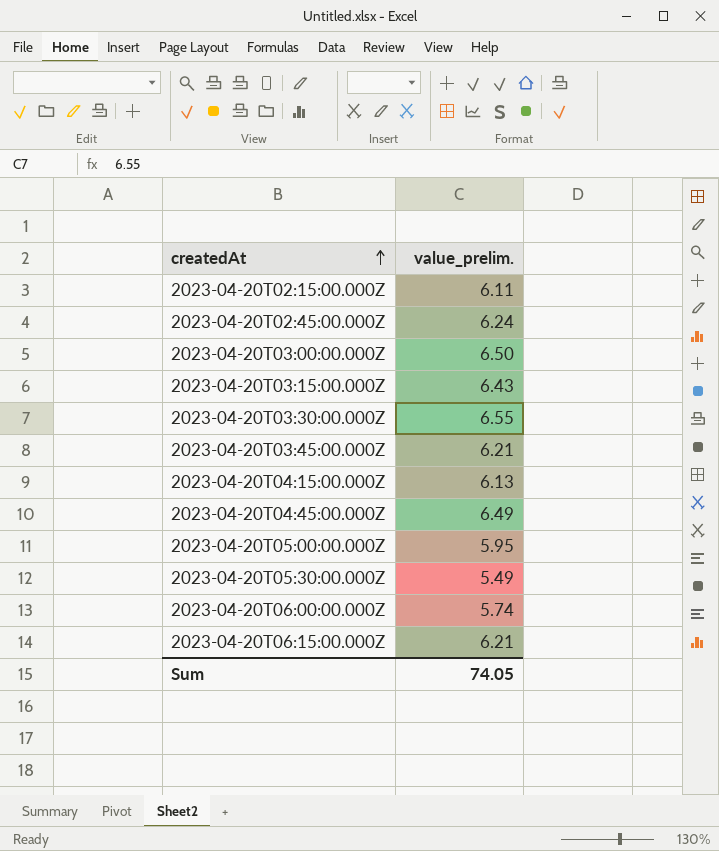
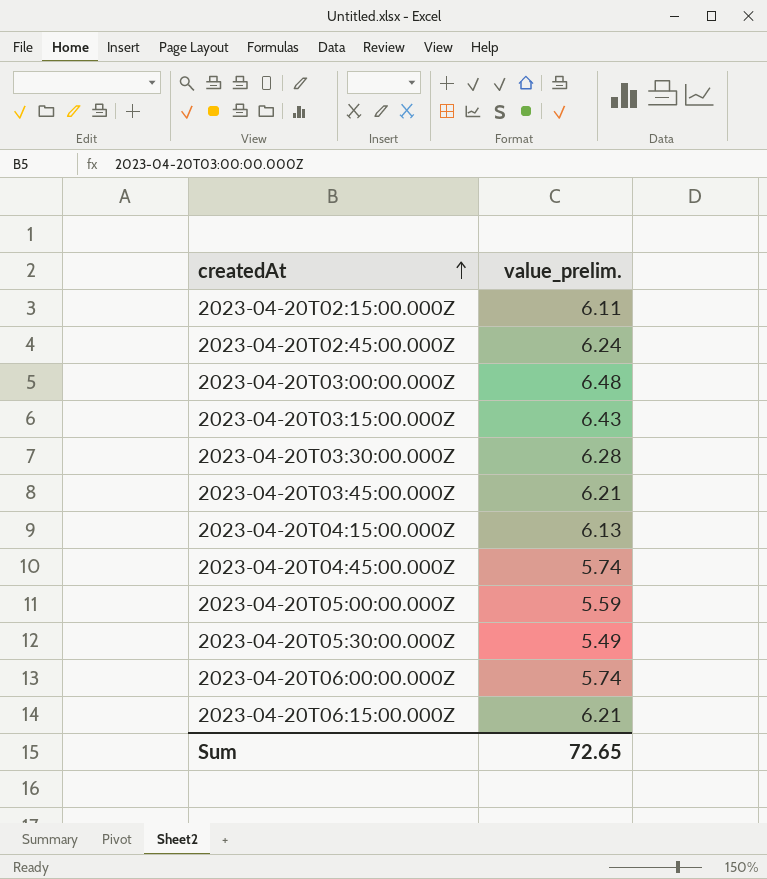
2023-04-20T03:00:00.000Z | value_prelim.: 6.50 -> 6.48
2023-04-20T03:30:00.000Z | value_prelim.: 6.55 -> 6.28
2023-04-20T04:45:00.000Z | value_prelim.: 6.49 -> 5.74
2023-04-20T05:00:00.000Z | value_prelim.: 5.95 -> 5.59
Sum | value_prelim.: 74.05 -> 72.65

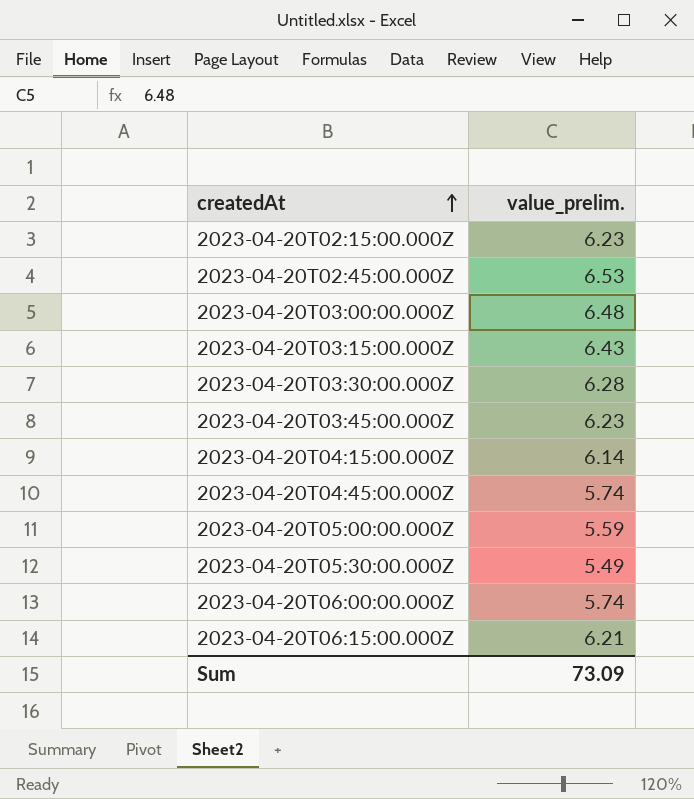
2023-04-20T02:15:00.000Z | value_prelim.: 6.11 -> 6.23
2023-04-20T02:45:00.000Z | value_prelim.: 6.24 -> 6.53
2023-04-20T03:45:00.000Z | value_prelim.: 6.21 -> 6.23
2023-04-20T04:15:00.000Z | value_prelim.: 6.13 -> 6.14
Sum | value_prelim.: 72.65 -> 73.09

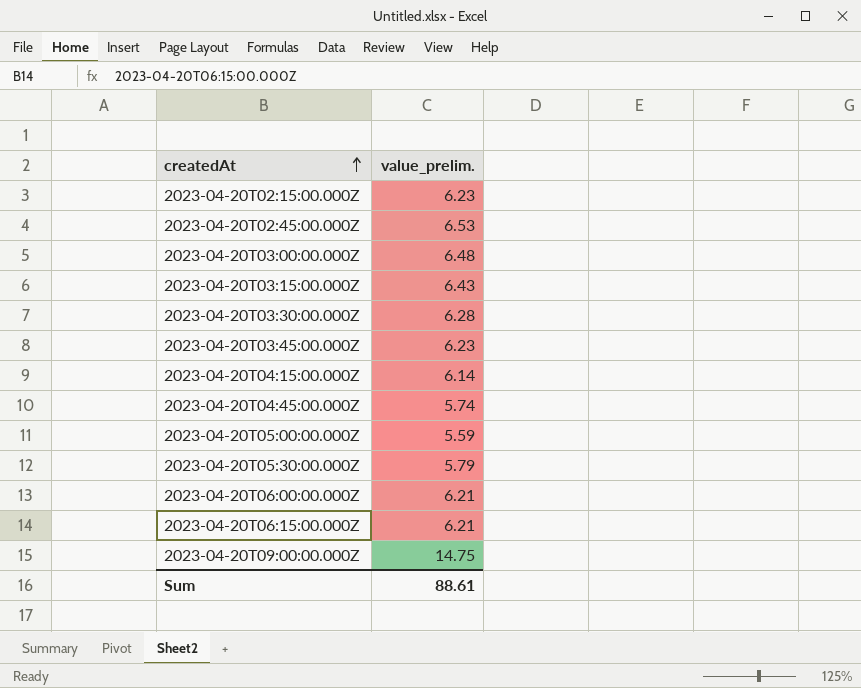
2023-04-20T05:30:00.000Z | value_prelim.: 5.49 -> 5.79
2023-04-20T06:00:00.000Z | value_prelim.: 5.74 -> 6.21
row 2023-04-20T09:00:00.000Z: none -> 14.75
Sum | value_prelim.: 73.09 -> 88.61

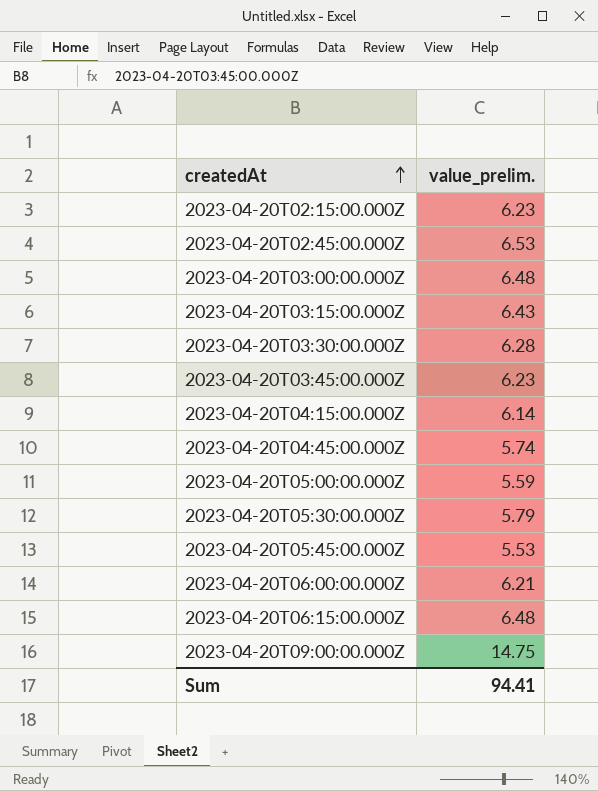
row 2023-04-20T05:45:00.000Z: none -> 5.53
2023-04-20T06:15:00.000Z | value_prelim.: 6.21 -> 6.48
Sum | value_prelim.: 88.61 -> 94.41

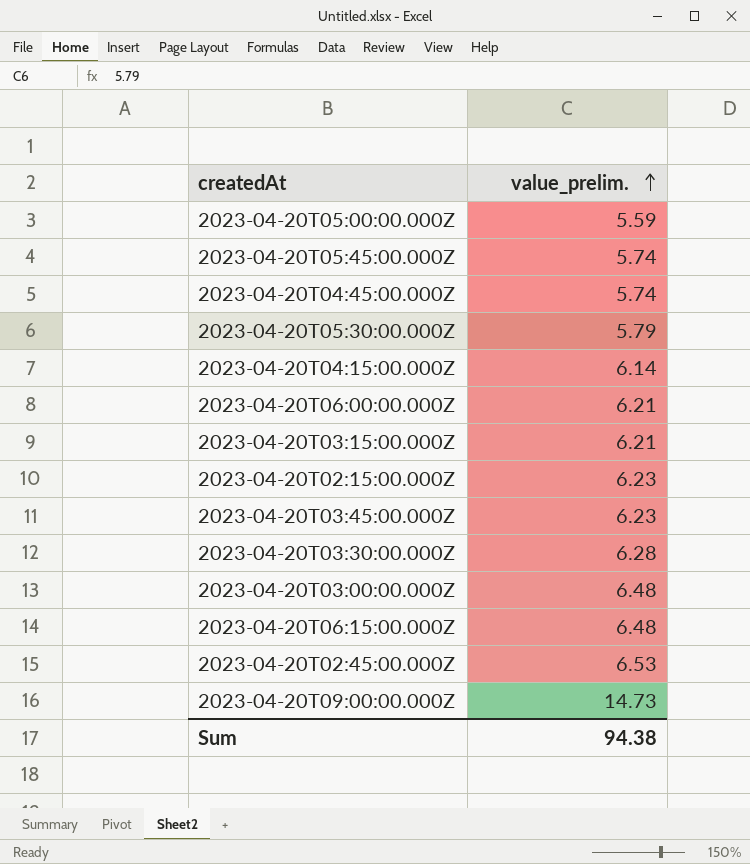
row order: createdAt ascending -> value_prelim. ascending
2023-04-20T05:45:00.000Z | value_prelim.: 5.53 -> 5.74
2023-04-20T03:15:00.000Z | value_prelim.: 6.43 -> 6.21
2023-04-20T09:00:00.000Z | value_prelim.: 14.75 -> 14.73
Sum | value_prelim.: 94.41 -> 94.38

